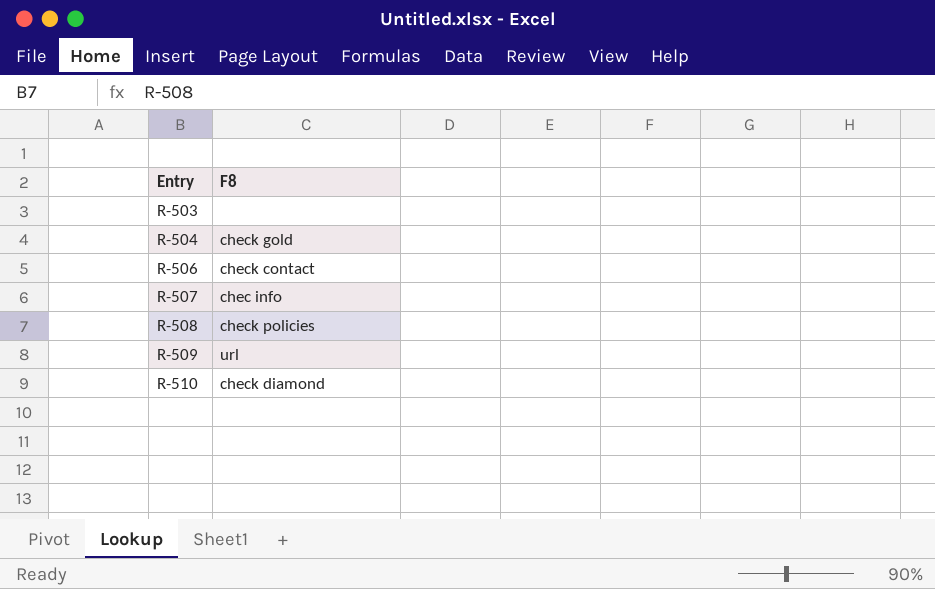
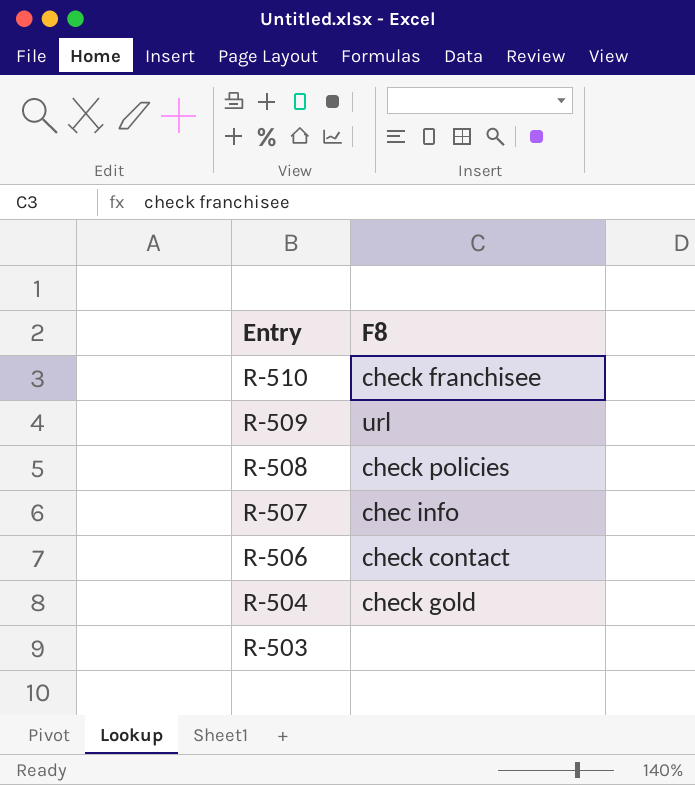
row order: Entry ascending -> Entry descending
R-510 | F8: check diamond -> check franchisee

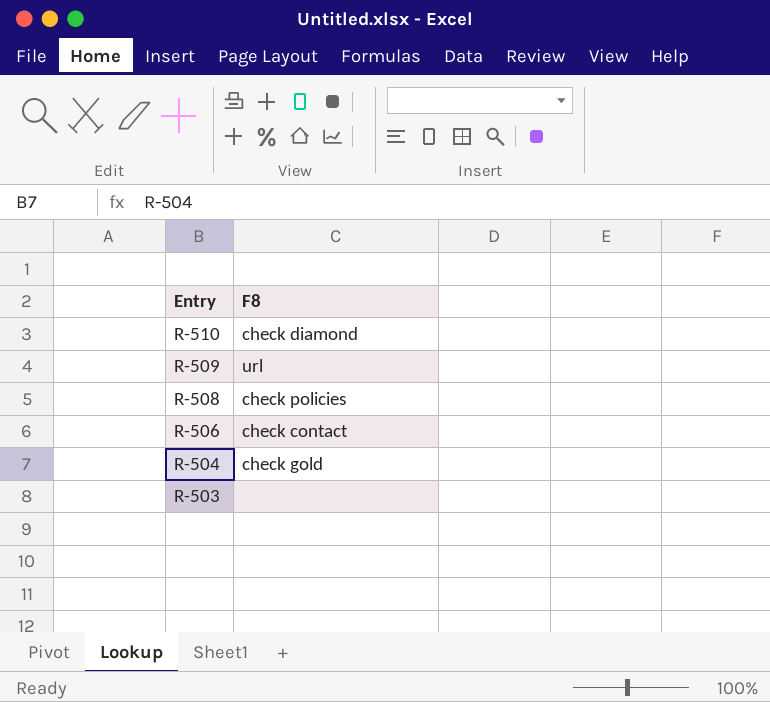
row R-507: chec info -> none
R-510 | F8: check franchisee -> check diamond

